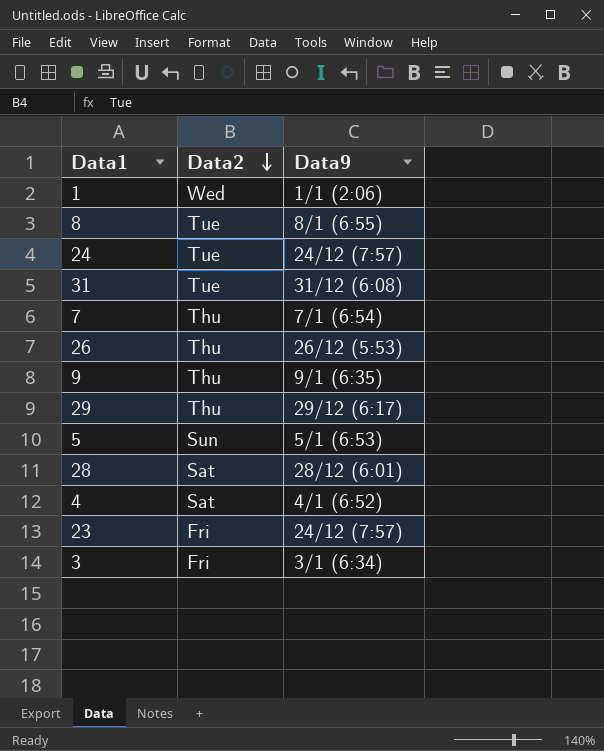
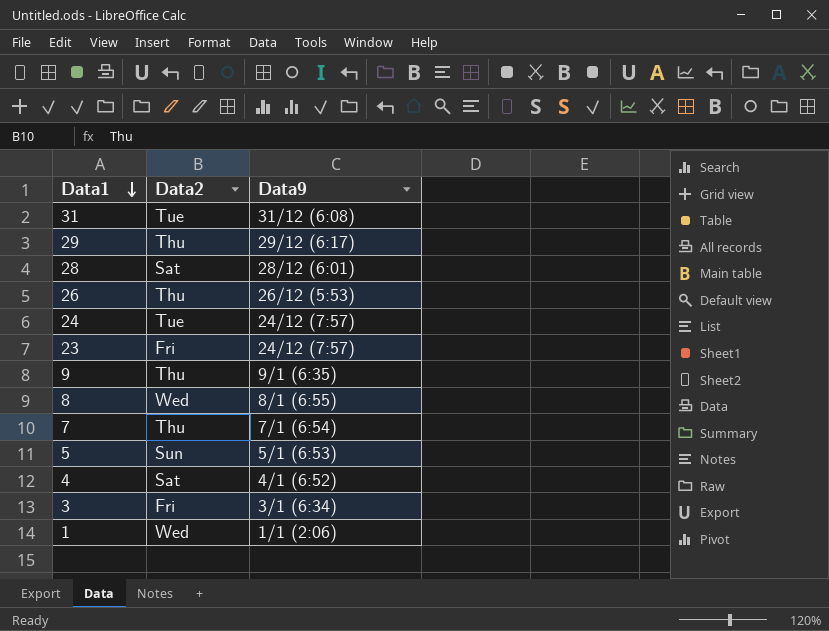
row order: Data2 descending -> Data1 descending
8 | Data2: Tue -> Wed

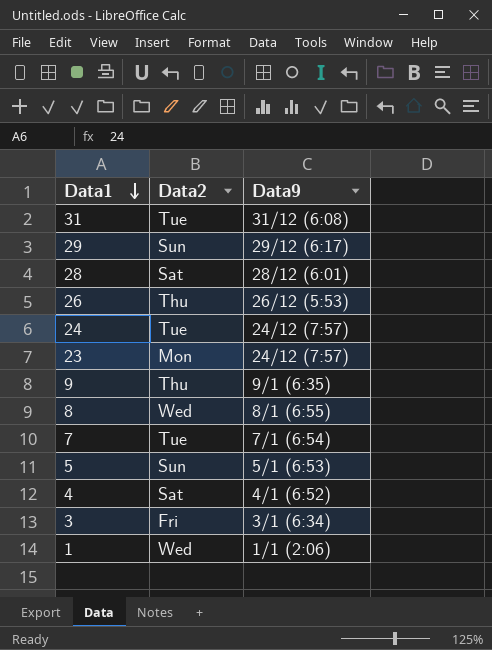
29 | Data2: Thu -> Sun
23 | Data2: Fri -> Mon
7 | Data2: Thu -> Tue

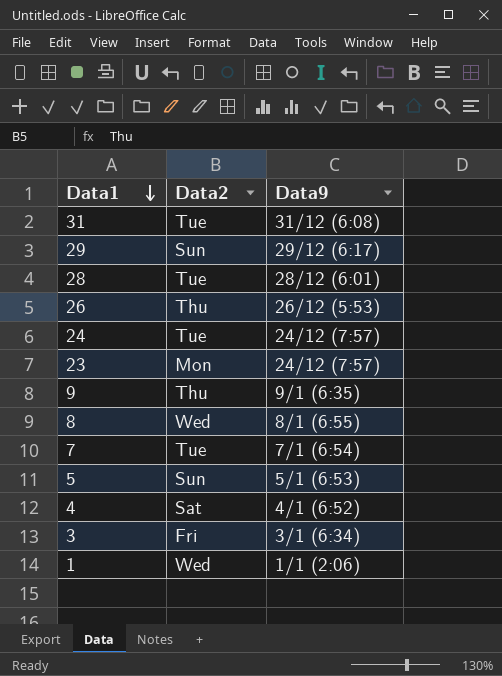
28 | Data2: Sat -> Tue

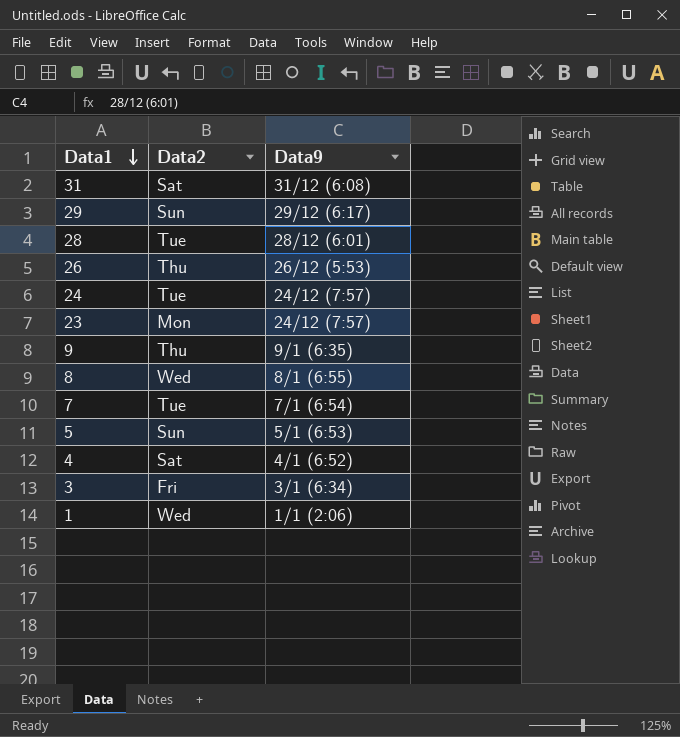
31 | Data2: Tue -> Sat

